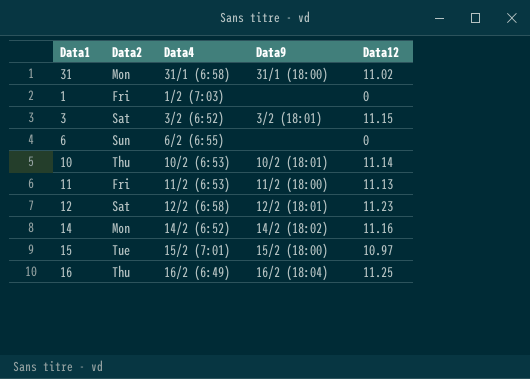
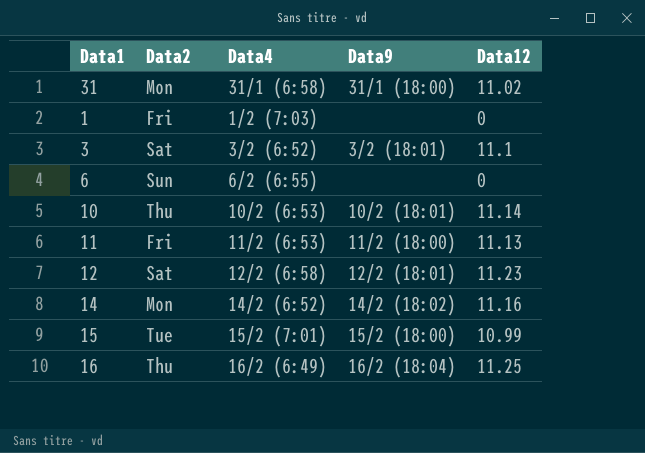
3 | Data12: 11.15 -> 11.1
15 | Data12: 10.97 -> 10.99

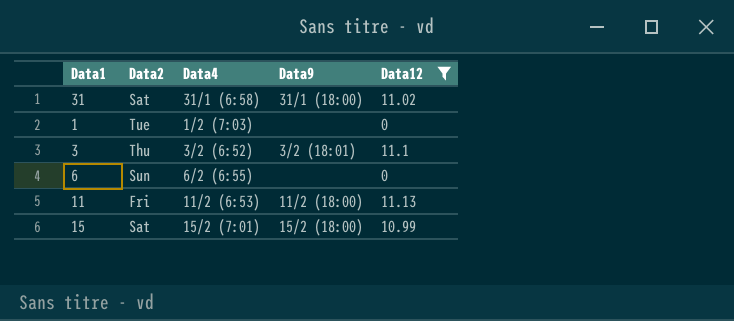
filter: none -> Data12 <= 11.13
31 | Data2: Mon -> Sat
1 | Data2: Fri -> Tue
3 | Data2: Sat -> Thu
15 | Data2: Tue -> Sat

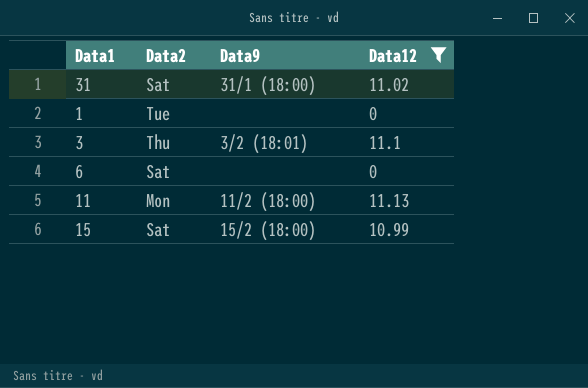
column Data4 | position: 3 -> none
6 | Data2: Sun -> Sat
11 | Data2: Fri -> Mon

